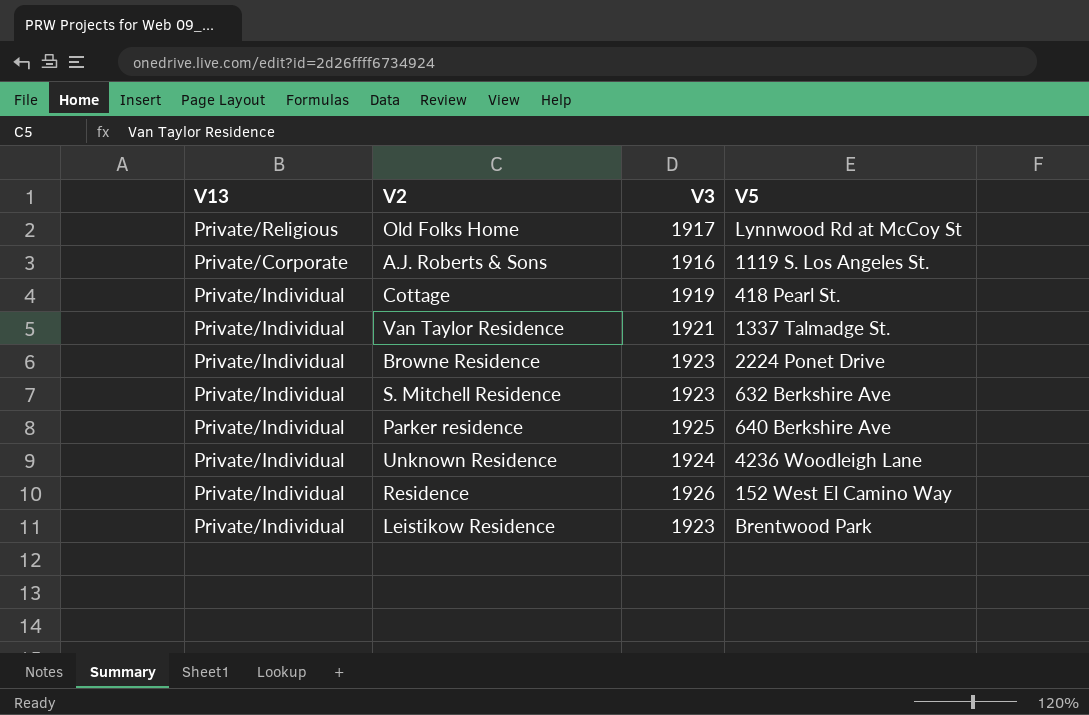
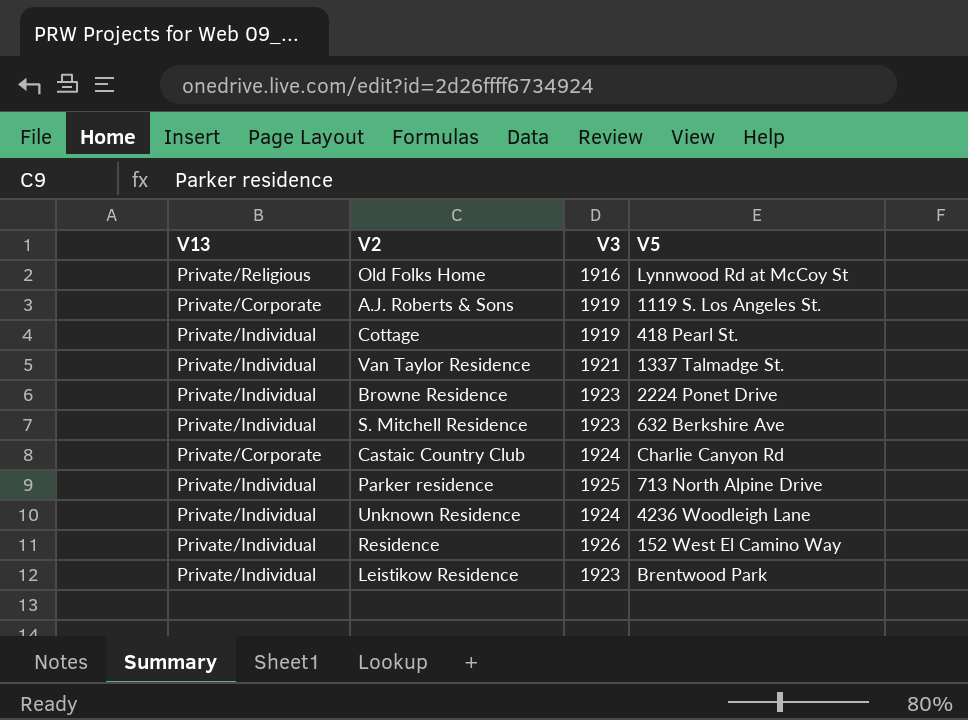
Old Folks Home | V3: 1917 -> 1916
A.J. Roberts & Sons | V3: 1916 -> 1919
row Castaic Country Club: none -> Private/Corporate | 1924 | Charlie Canyon Rd
Parker residence | V5: 640 Berkshire Ave -> 713 North Alpine Drive

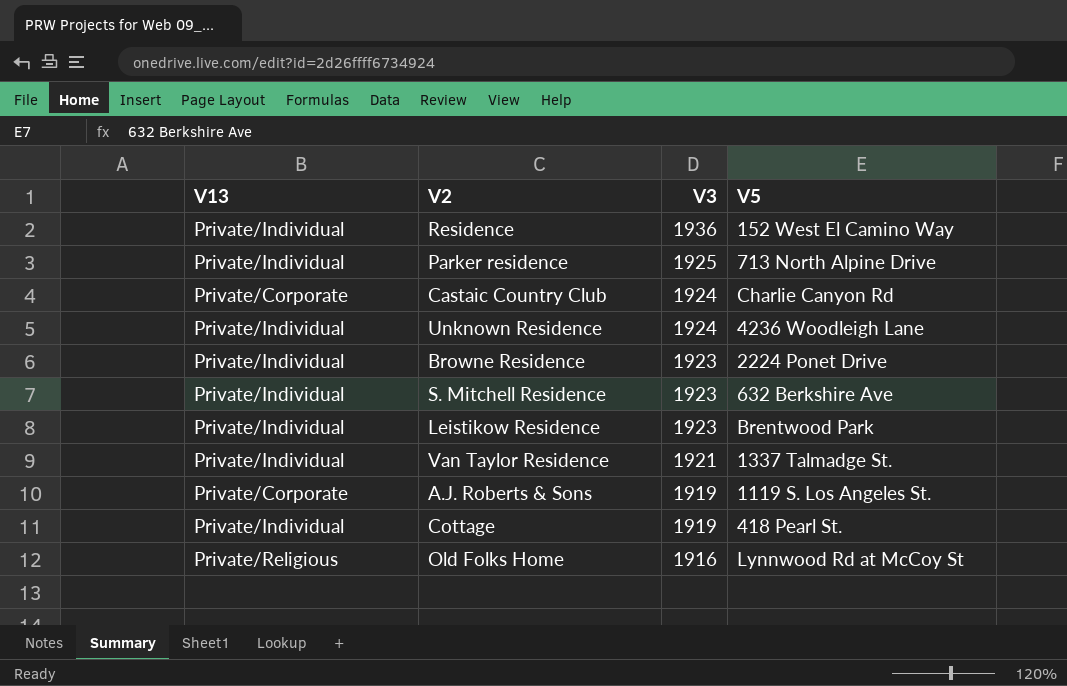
row order: none -> V3 descending
Residence | V3: 1926 -> 1936

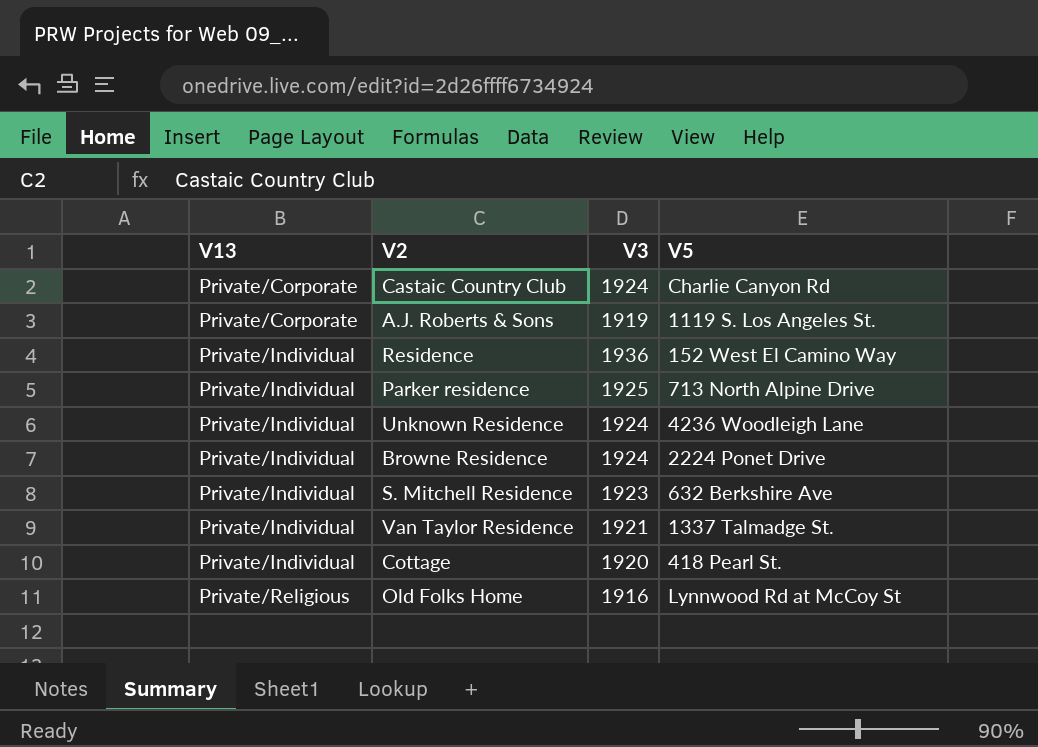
row order: V3 descending -> V13 ascending
row Leistikow Residence: Private/Individual | 1923 | Brentwood Park -> none
Browne Residence | V3: 1923 -> 1924
Cottage | V3: 1919 -> 1920

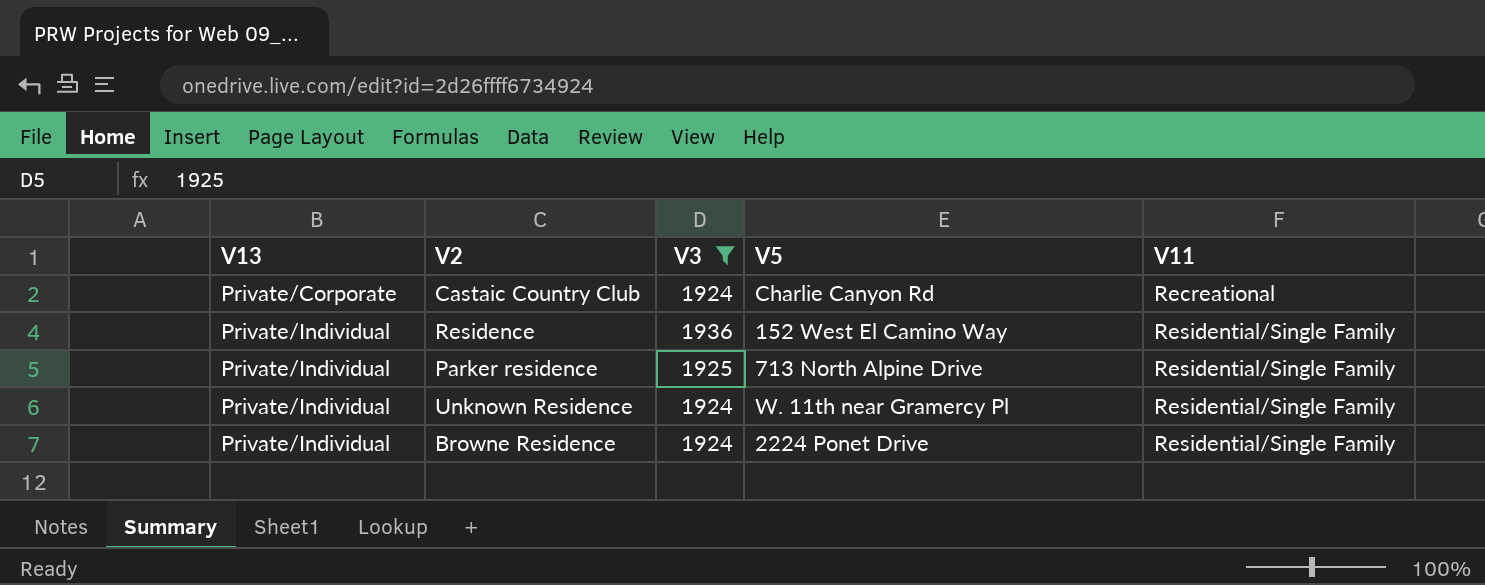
filter: none -> V3 >= 1924
column V11 | position: none -> 5
Unknown Residence | V5: 4236 Woodleigh Lane -> W. 11th near Gramercy Pl

